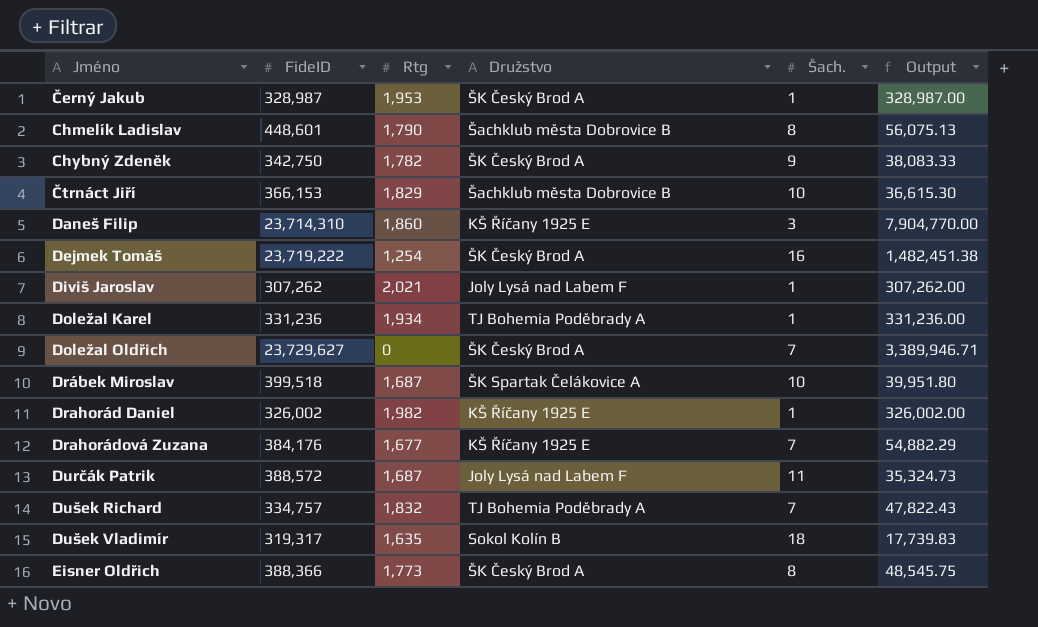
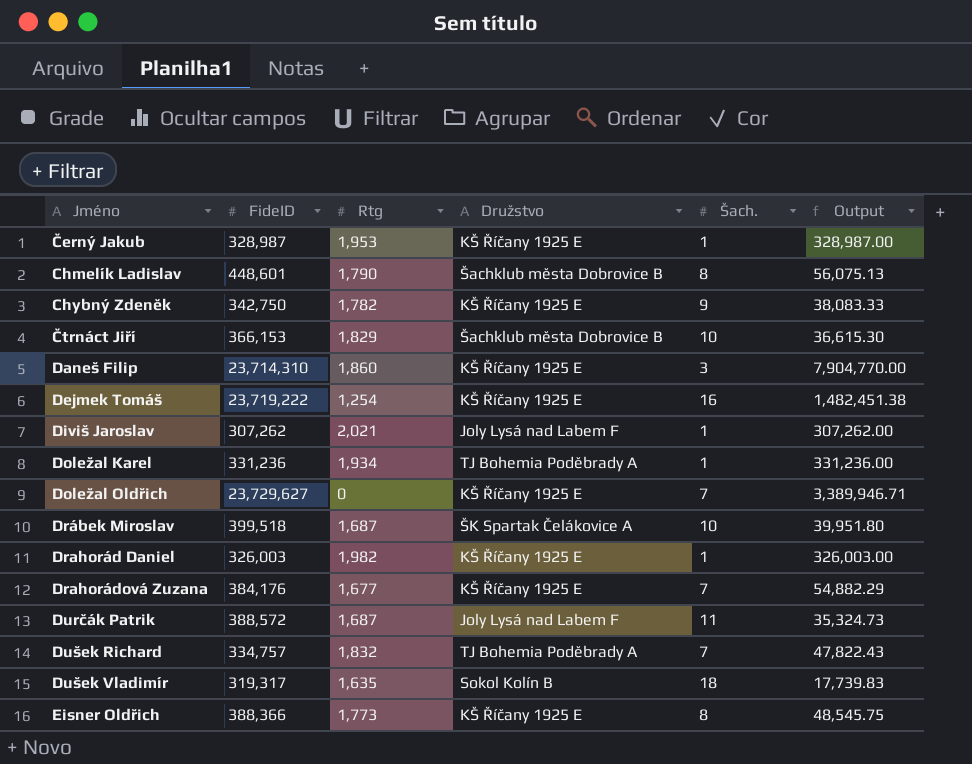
Černý Jakub | Družstvo: ŠK Český Brod A -> KŠ Říčany 1925 E
Chybný Zdeněk | Družstvo: ŠK Český Brod A -> KŠ Říčany 1925 E
Dejmek Tomáš | Družstvo: ŠK Český Brod A -> KŠ Říčany 1925 E
Doležal Oldřich | Družstvo: ŠK Český Brod A -> KŠ Říčany 1925 E
Drahorád Daniel | FideID: 326,002 -> 326,003
Drahorád Daniel | Output: 326,002.00 -> 326,003.00
Eisner Oldřich | Družstvo: ŠK Český Brod A -> KŠ Říčany 1925 E

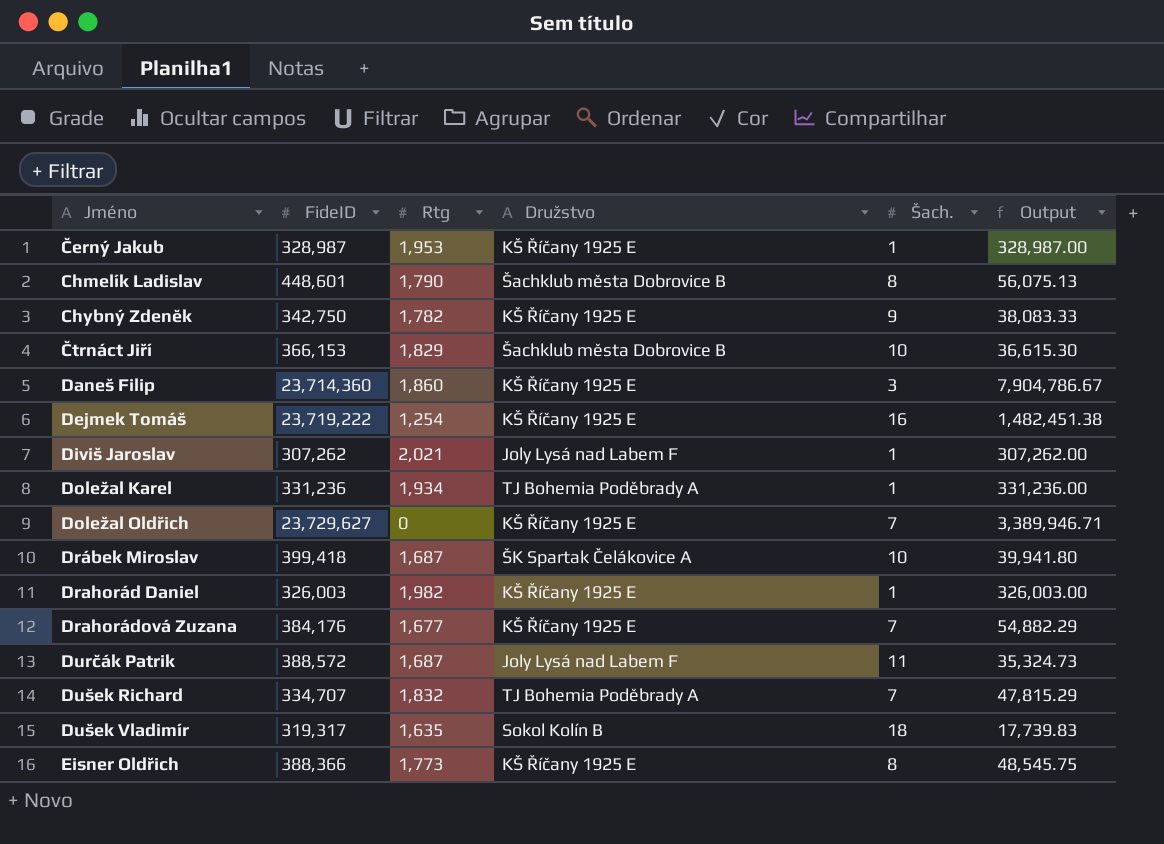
Daneš Filip | FideID: 23,714,310 -> 23,714,360
Daneš Filip | Output: 7,904,770.00 -> 7,904,786.67
Drábek Miroslav | FideID: 399,518 -> 399,418
Drábek Miroslav | Output: 39,951.80 -> 39,941.80
Dušek Richard | FideID: 334,757 -> 334,707
Dušek Richard | Output: 47,822.43 -> 47,815.29

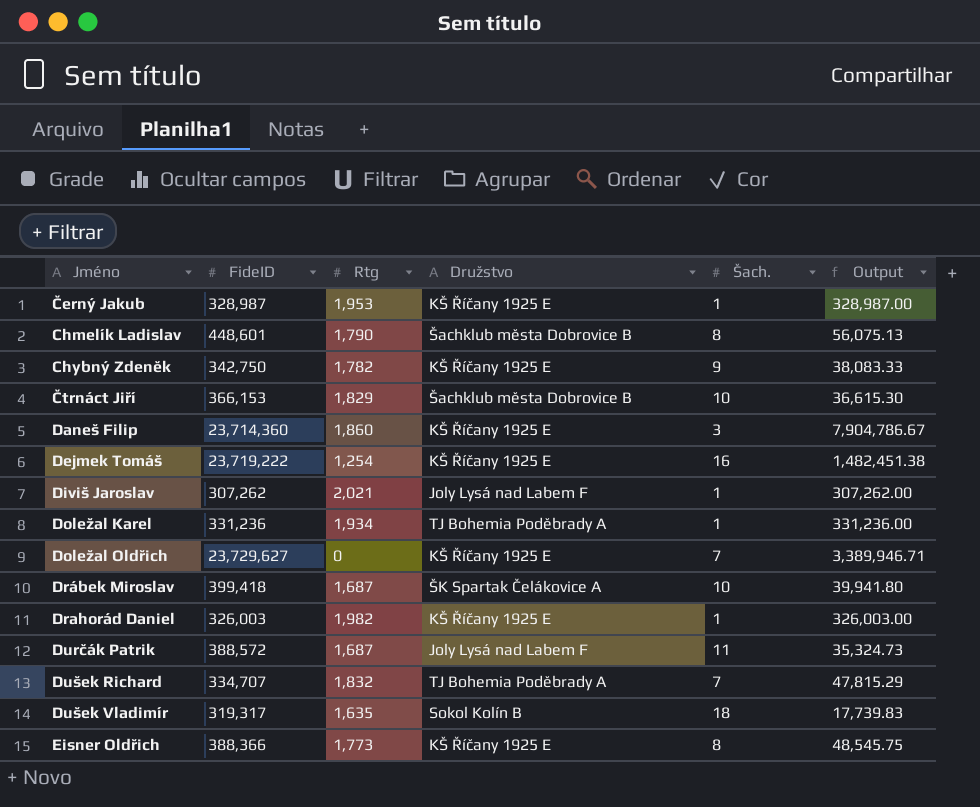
row Drahorádová Zuzana: 384,176 | 1,677 | KŠ Říčany 1925 E | 7 | 54,882.29 -> none

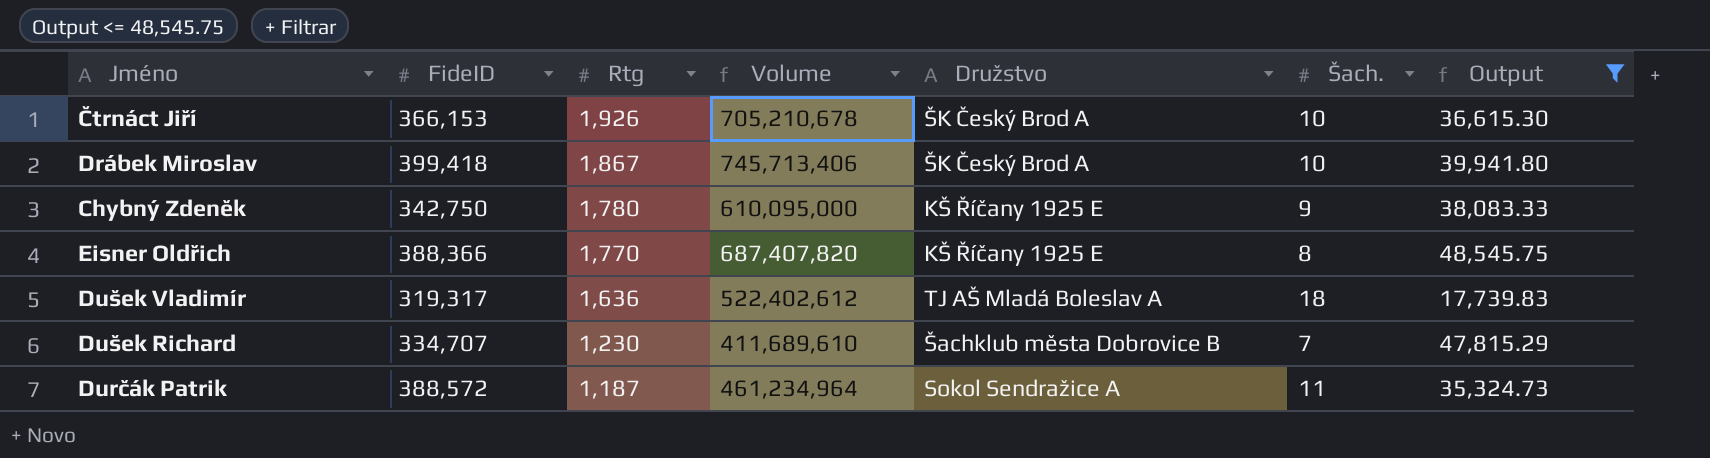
filter: none -> Output <= 48,545.75
row order: Jméno ascending -> Rtg descending
column Volume | formula: none -> [FideID] * [Rtg]
Čtrnáct Jiří | Rtg: 1,829 -> 1,926
Čtrnáct Jiří | Družstvo: Šachklub města Dobrovice B -> ŠK Český Brod A
Drábek Miroslav | Rtg: 1,687 -> 1,867
Drábek Miroslav | Družstvo: ŠK Spartak Čelákovice A -> ŠK Český Brod A
Chybný Zdeněk | Rtg: 1,782 -> 1,780
Eisner Oldřich | Rtg: 1,773 -> 1,770
Dušek Vladimír | Rtg: 1,635 -> 1,636
Dušek Vladimír | Družstvo: Sokol Kolín B -> TJ AŠ Mladá Boleslav A
Dušek Richard | Rtg: 1,832 -> 1,230
Dušek Richard | Družstvo: TJ Bohemia Poděbrady A -> Šachklub města Dobrovice B
Durčák Patrik | Rtg: 1,687 -> 1,187
Durčák Patrik | Družstvo: Joly Lysá nad Labem F -> Sokol Sendražice A

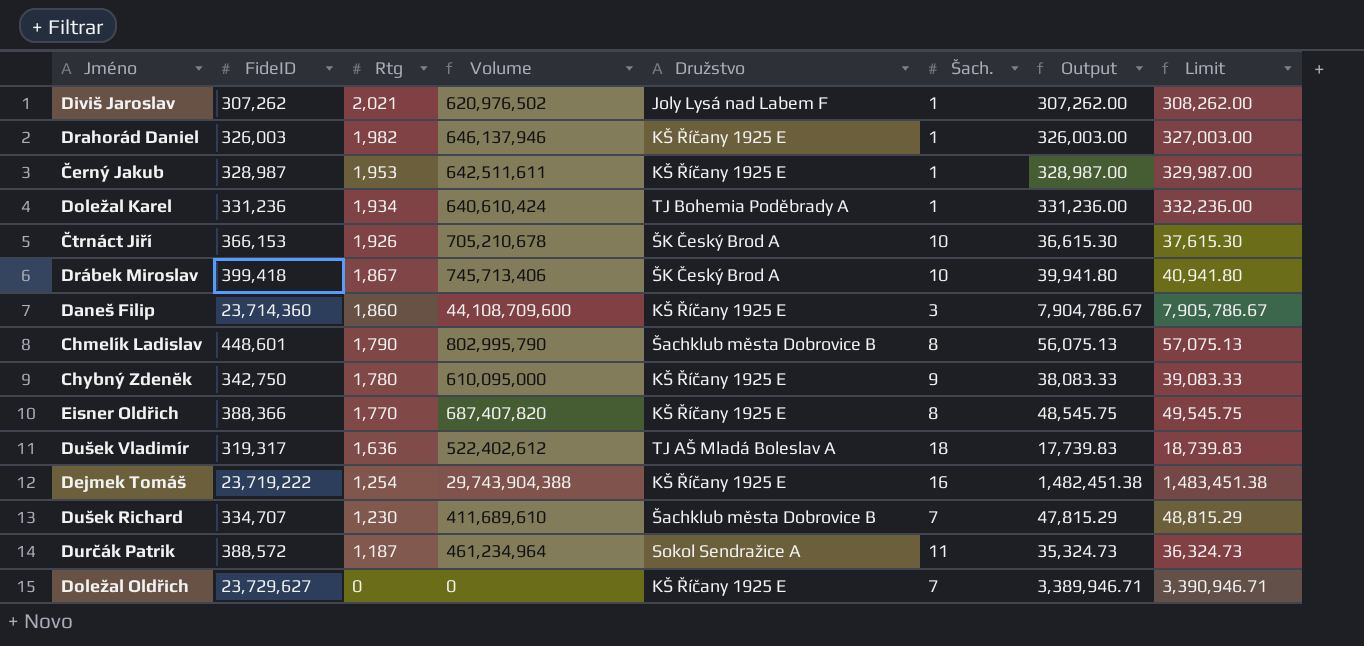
filter: Output <= 48,545.75 -> none
column Limit | formula: none -> [Output] + 1000

